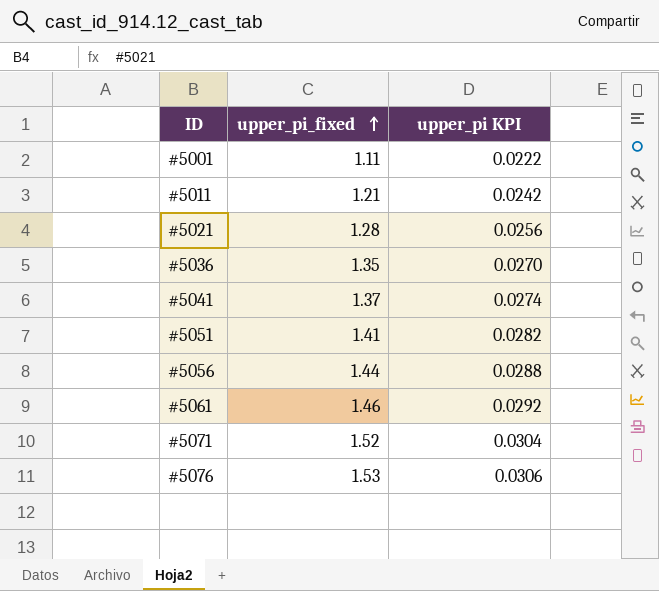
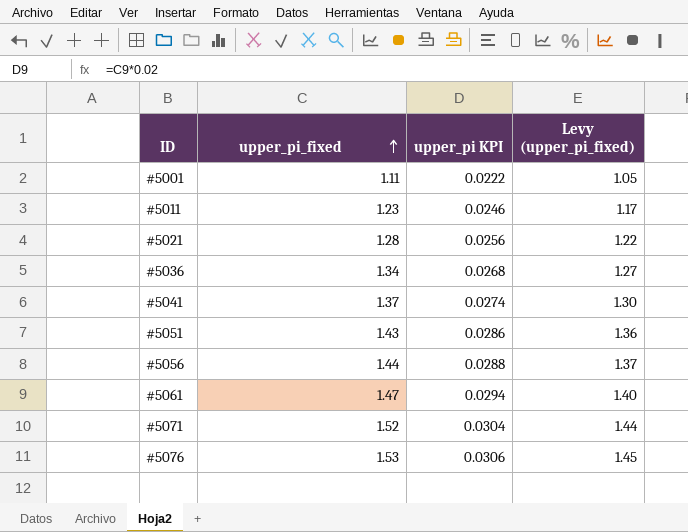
column Levy (upper_pi_fixed) | formula: none -> [upper_pi_fixed] * 0.95
#5011 | upper_pi_fixed: 1.21 -> 1.23
#5011 | upper_pi KPI: 0.0242 -> 0.0246
#5036 | upper_pi_fixed: 1.35 -> 1.34
#5036 | upper_pi KPI: 0.0270 -> 0.0268
#5051 | upper_pi_fixed: 1.41 -> 1.43
#5051 | upper_pi KPI: 0.0282 -> 0.0286
#5061 | upper_pi_fixed: 1.46 -> 1.47
#5061 | upper_pi KPI: 0.0292 -> 0.0294

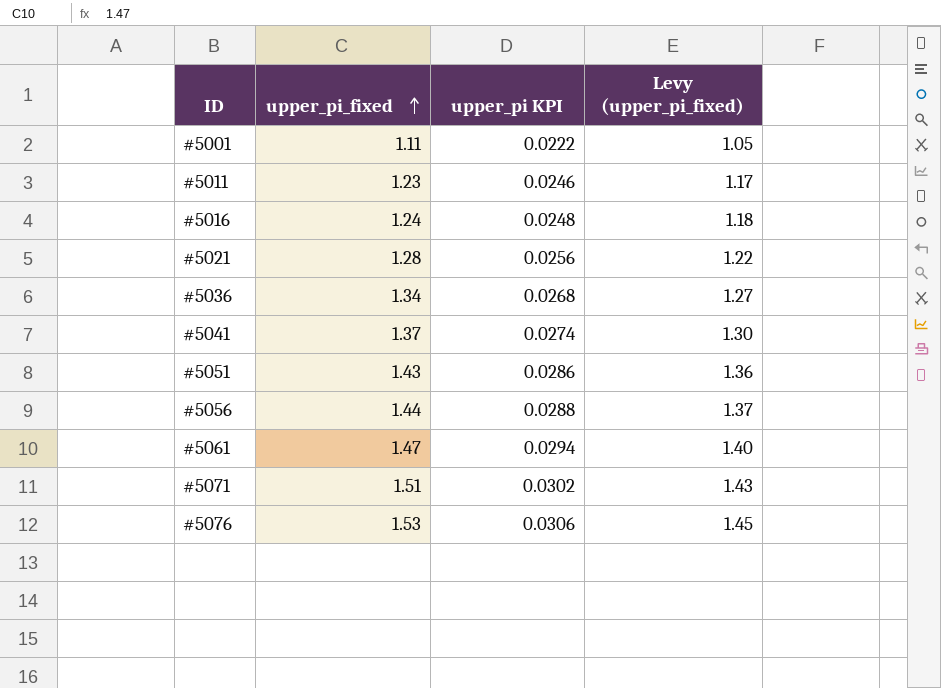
row #5016: none -> 1.24 | 0.0248 | 1.18
#5071 | upper_pi_fixed: 1.52 -> 1.51
#5071 | upper_pi KPI: 0.0304 -> 0.0302
#5071 | Levy (upper_pi_fixed): 1.44 -> 1.43

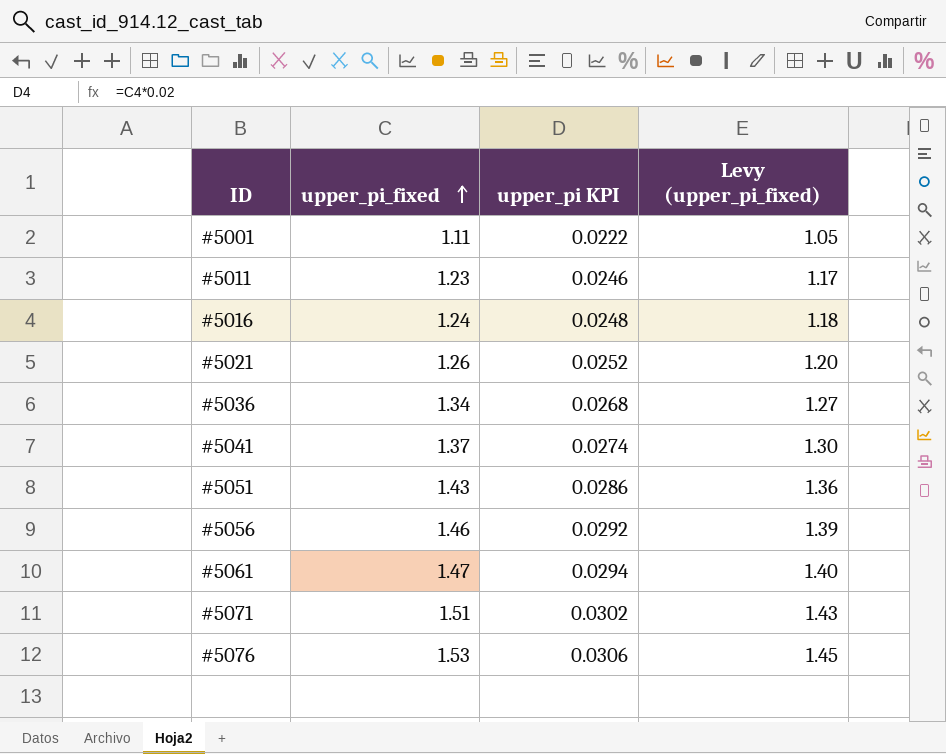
#5021 | upper_pi_fixed: 1.28 -> 1.26
#5021 | upper_pi KPI: 0.0256 -> 0.0252
#5021 | Levy (upper_pi_fixed): 1.22 -> 1.20
#5056 | upper_pi_fixed: 1.44 -> 1.46
#5056 | upper_pi KPI: 0.0288 -> 0.0292
#5056 | Levy (upper_pi_fixed): 1.37 -> 1.39

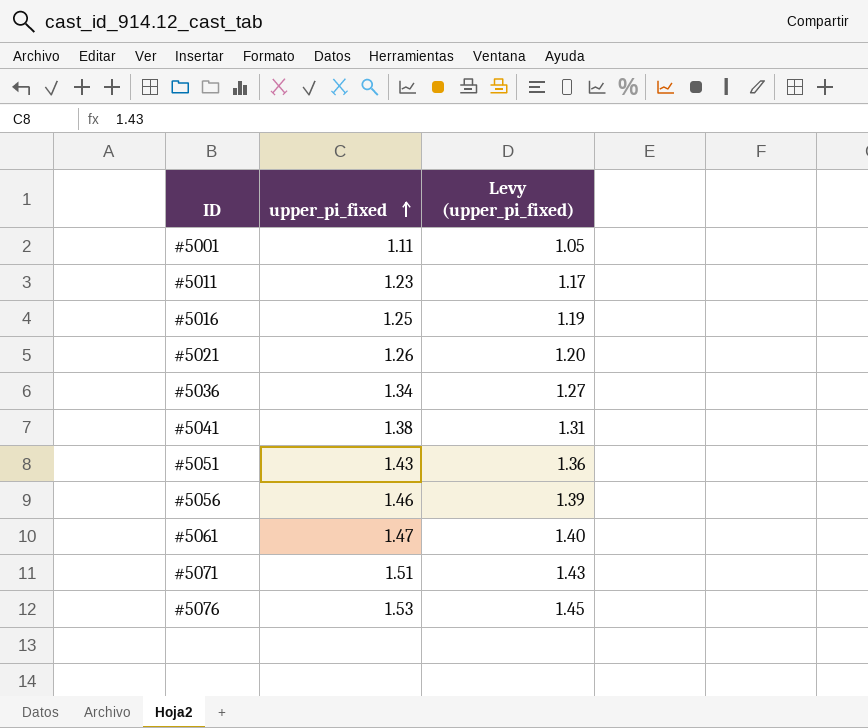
column upper_pi KPI | formula: [upper_pi_fixed] * 0.02 -> none
#5016 | upper_pi_fixed: 1.24 -> 1.25
#5016 | Levy (upper_pi_fixed): 1.18 -> 1.19
#5041 | upper_pi_fixed: 1.37 -> 1.38
#5041 | Levy (upper_pi_fixed): 1.30 -> 1.31

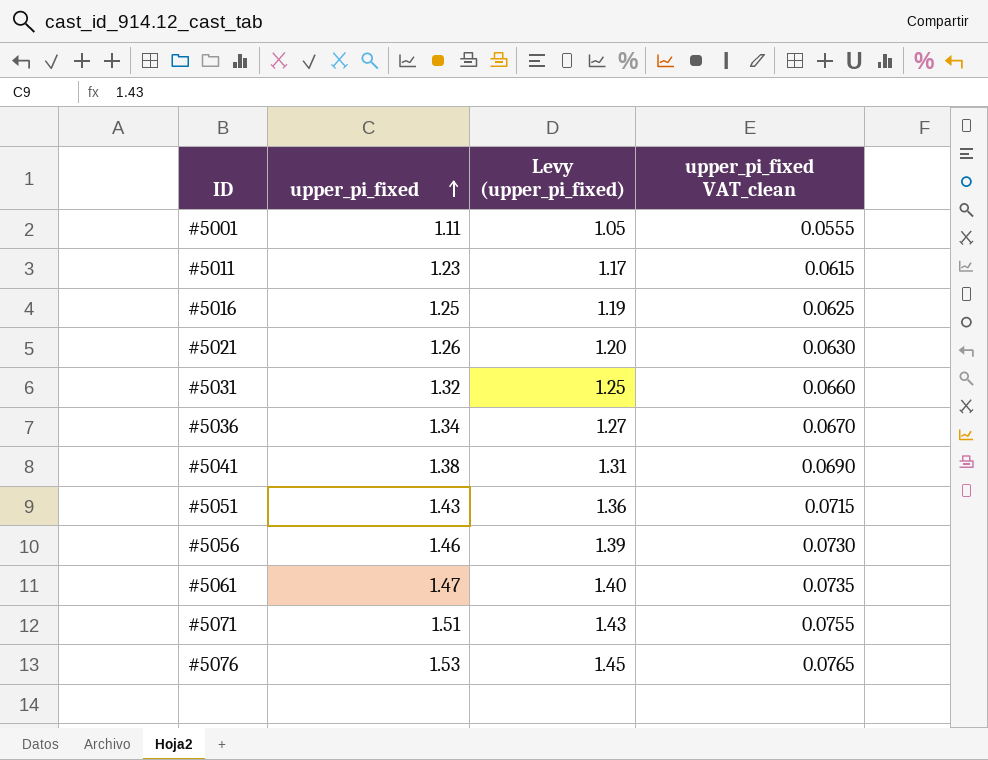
column upper_pi_fixed VAT_clean | formula: none -> [upper_pi_fixed] * 0.05
row #5031: none -> 1.32 | 1.25 | 0.0660

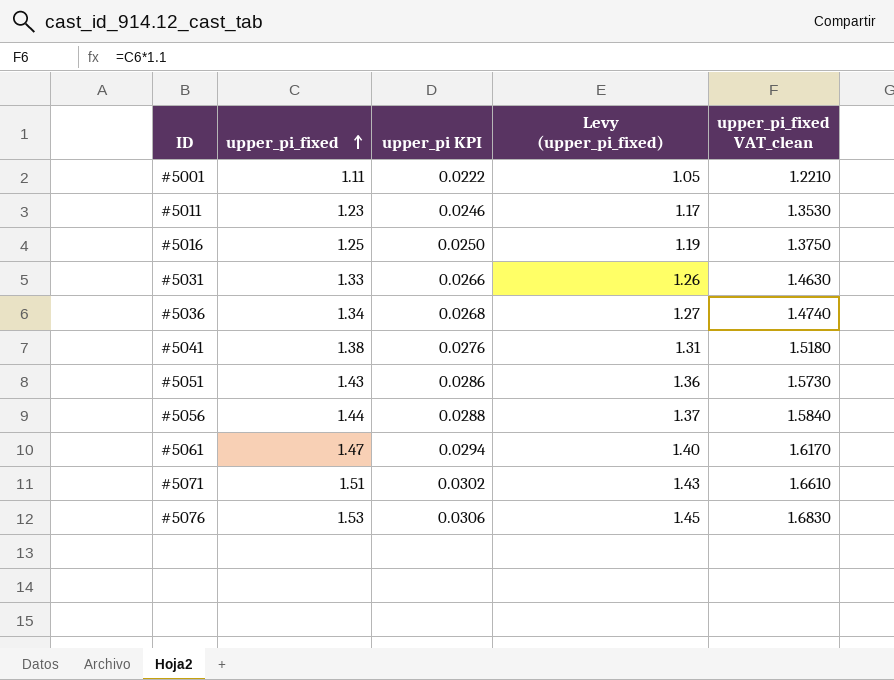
column upper_pi KPI | formula: none -> [upper_pi_fixed] * 0.02
column upper_pi_fixed VAT_clean | formula: [upper_pi_fixed] * 0.05 -> [upper_pi_fixed] * 1.1
row #5021: 1.26 | 1.20 | 0.0630 -> none
#5031 | upper_pi_fixed: 1.32 -> 1.33
#5031 | Levy (upper_pi_fixed): 1.25 -> 1.26
#5056 | upper_pi_fixed: 1.46 -> 1.44
#5056 | Levy (upper_pi_fixed): 1.39 -> 1.37

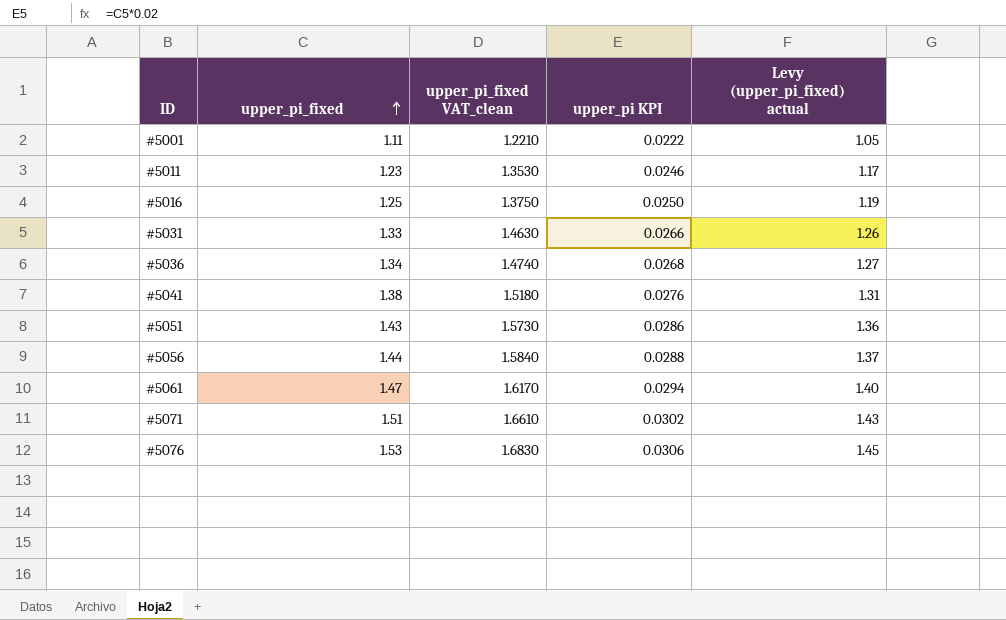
column upper_pi_fixed VAT_clean | position: 5 -> 3
column name: Levy (upper_pi_fixed) -> Levy (upper_pi_fixed) actual

